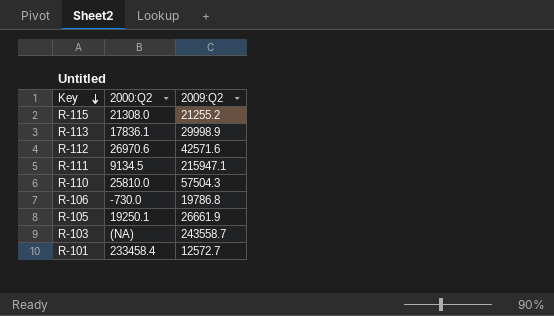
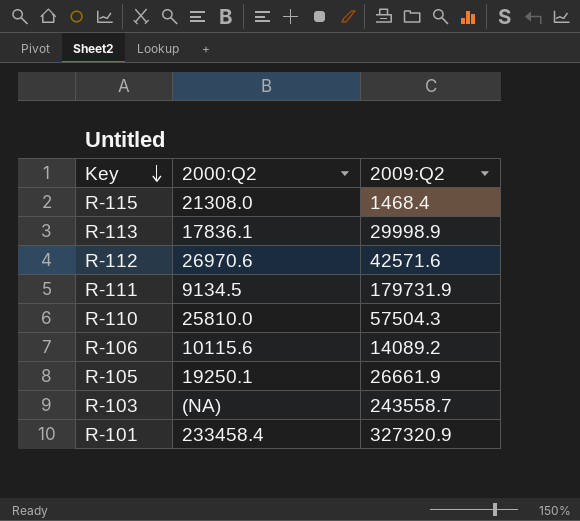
R-115 | 2009:Q2: 21255.2 -> 1468.4
R-111 | 2009:Q2: 215947.1 -> 179731.9
R-106 | 2000:Q2: -730.0 -> 10115.6
R-106 | 2009:Q2: 19786.8 -> 14089.2
R-101 | 2009:Q2: 12572.7 -> 327320.9

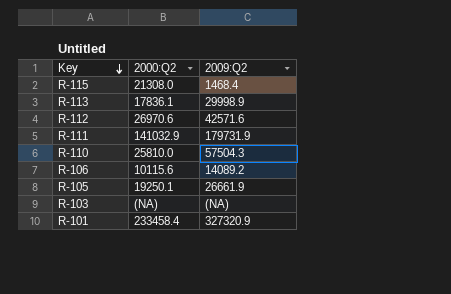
R-111 | 2000:Q2: 9134.5 -> 141032.9
R-103 | 2009:Q2: 243558.7 -> (NA)

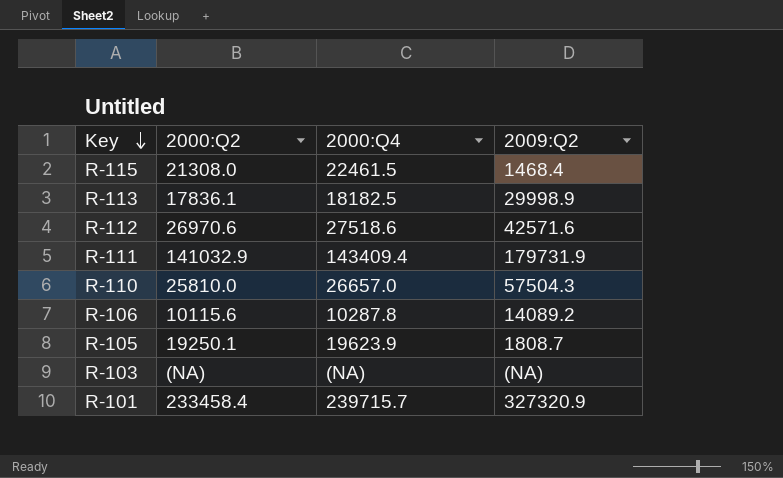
column 2000:Q4 | position: none -> 3
R-105 | 2009:Q2: 26661.9 -> 1808.7

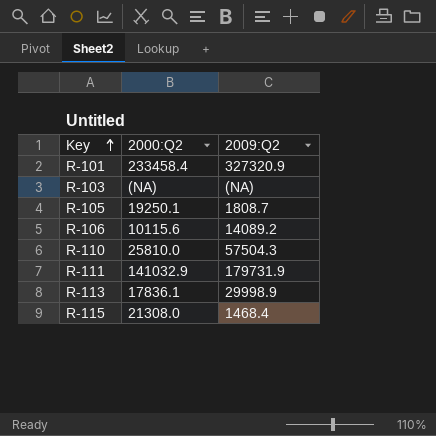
row order: Key descending -> Key ascending
column 2000:Q4 | position: 3 -> none
row R-112: 26970.6 | 27518.6 | 42571.6 -> none

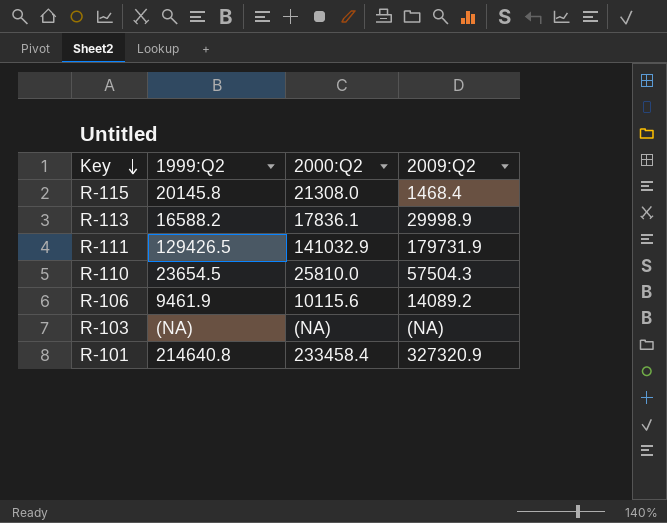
row order: Key ascending -> Key descending
column 1999:Q2 | position: none -> 2
row R-105: 19250.1 | 1808.7 -> none

